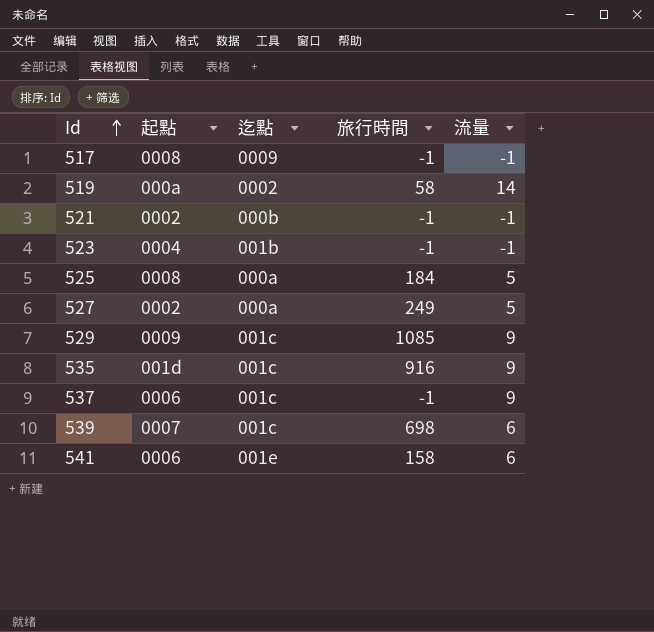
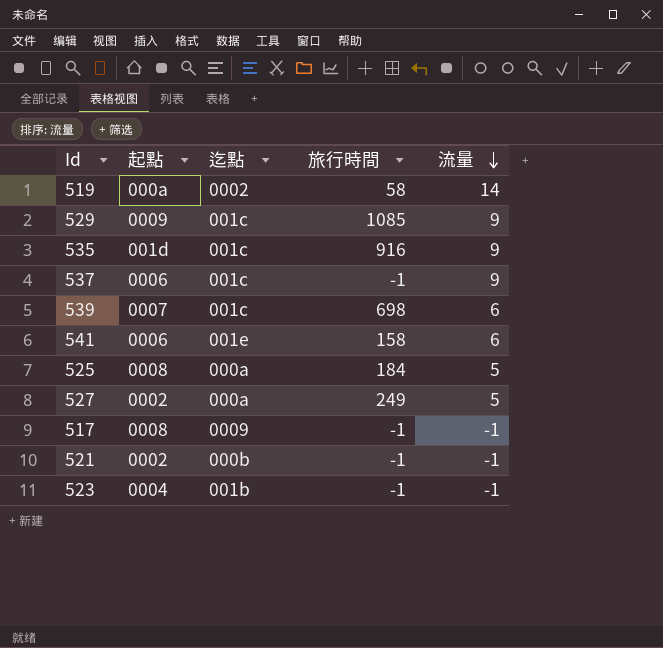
row order: Id ascending -> 流量 descending

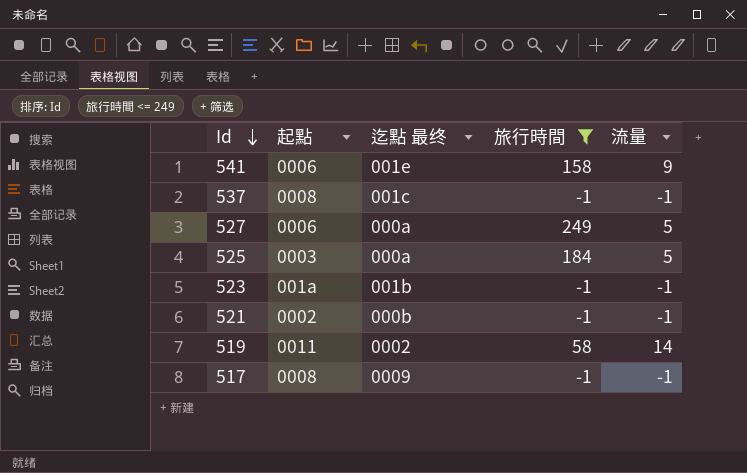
filter: none -> 旅行時間 <= 249
row order: 流量 descending -> Id descending
column name: 迄點 -> 迄點 最终
541 | 流量: 6 -> 9
537 | 起點: 0006 -> 0008
537 | 流量: 9 -> -1
527 | 起點: 0002 -> 0006
525 | 起點: 0008 -> 0003
523 | 起點: 0004 -> 001a
519 | 起點: 000a -> 0011

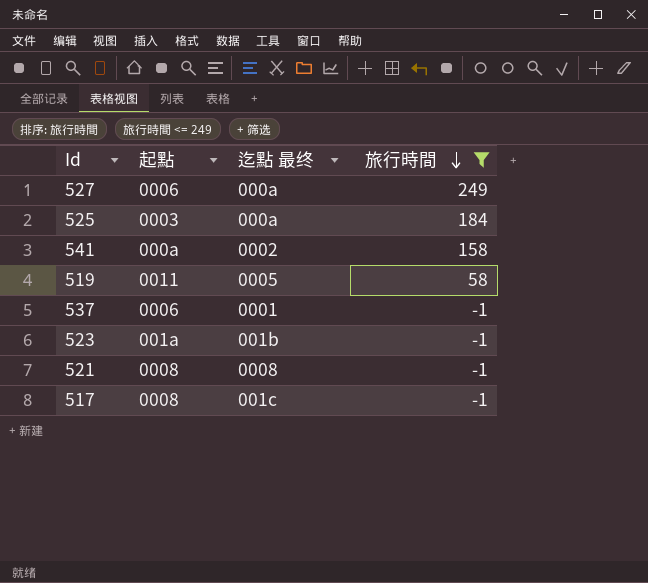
row order: Id descending -> 旅行時間 descending
column 流量 | position: 5 -> none
541 | 起點: 0006 -> 000a
541 | 迄點 最终: 001e -> 0002
519 | 迄點 最终: 0002 -> 0005
537 | 起點: 0008 -> 0006
537 | 迄點 最终: 001c -> 0001
521 | 起點: 0002 -> 0008
521 | 迄點 最终: 000b -> 0008
517 | 迄點 最终: 0009 -> 001c

